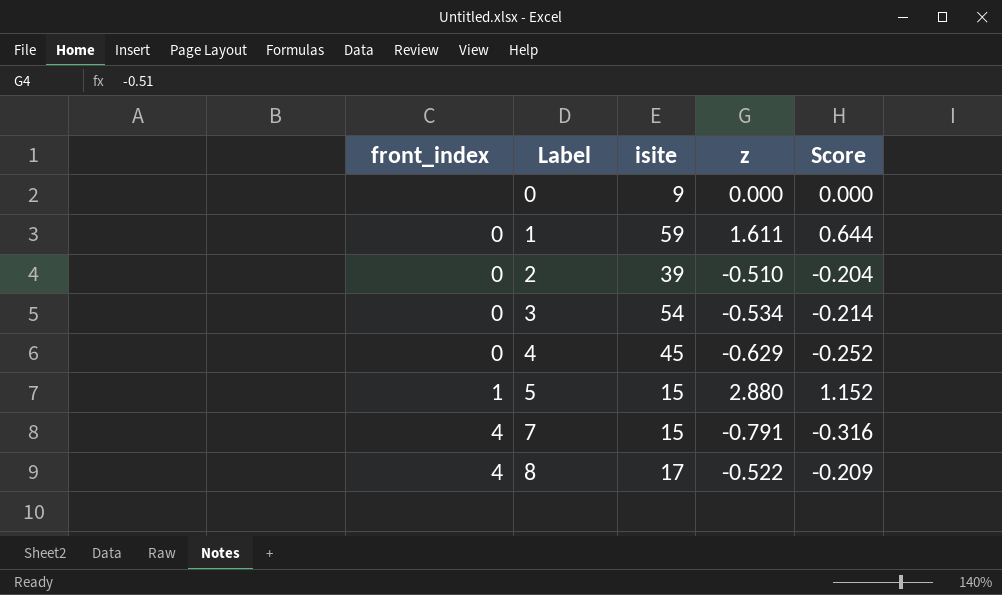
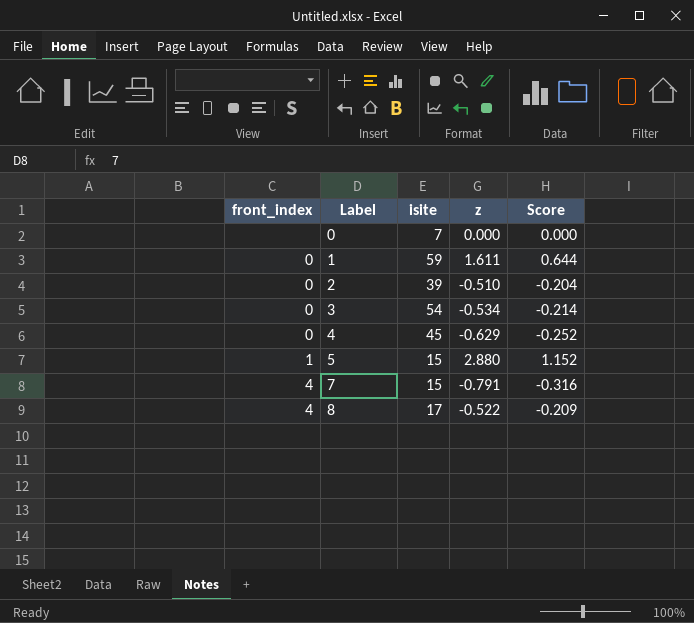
0 | isite: 9 -> 7

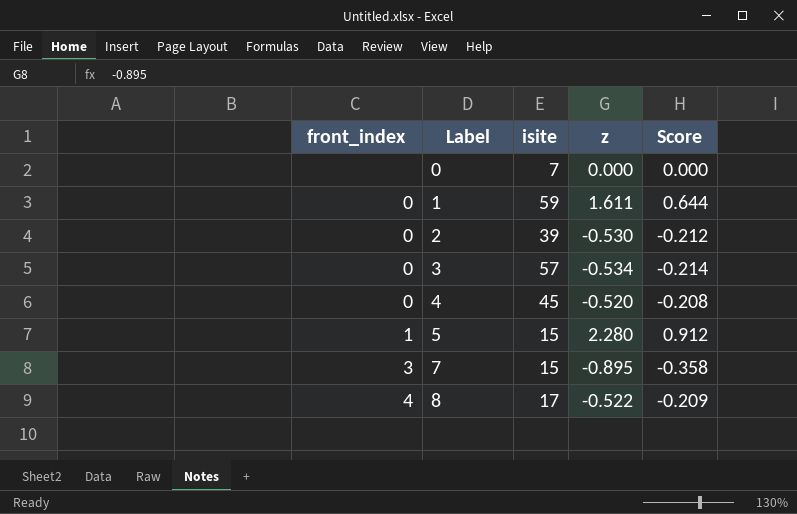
2 | z: -0.510 -> -0.530
2 | Score: -0.204 -> -0.212
3 | isite: 54 -> 57
4 | z: -0.629 -> -0.520
4 | Score: -0.252 -> -0.208
5 | z: 2.880 -> 2.280
5 | Score: 1.152 -> 0.912
7 | front_index: 4 -> 3
7 | z: -0.791 -> -0.895
7 | Score: -0.316 -> -0.358

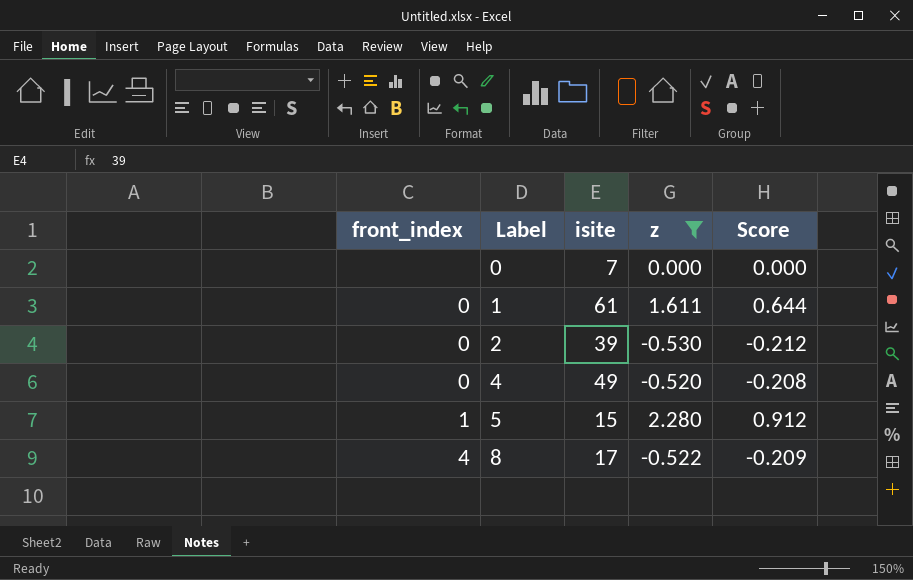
filter: none -> z >= -0.530
1 | isite: 59 -> 61
4 | isite: 45 -> 49

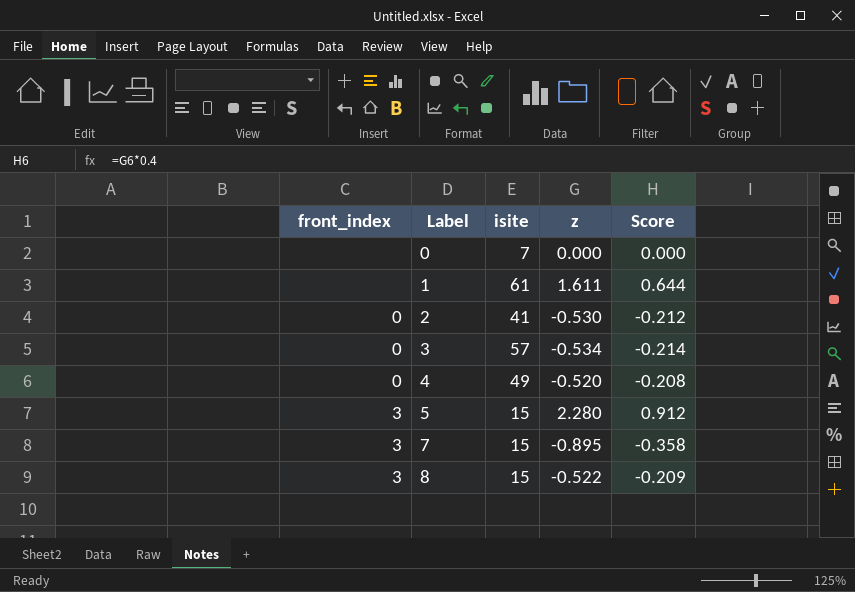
filter: z >= -0.530 -> none
1 | front_index: 0 -> none
2 | isite: 39 -> 41
5 | front_index: 1 -> 3
8 | front_index: 4 -> 3
8 | isite: 17 -> 15

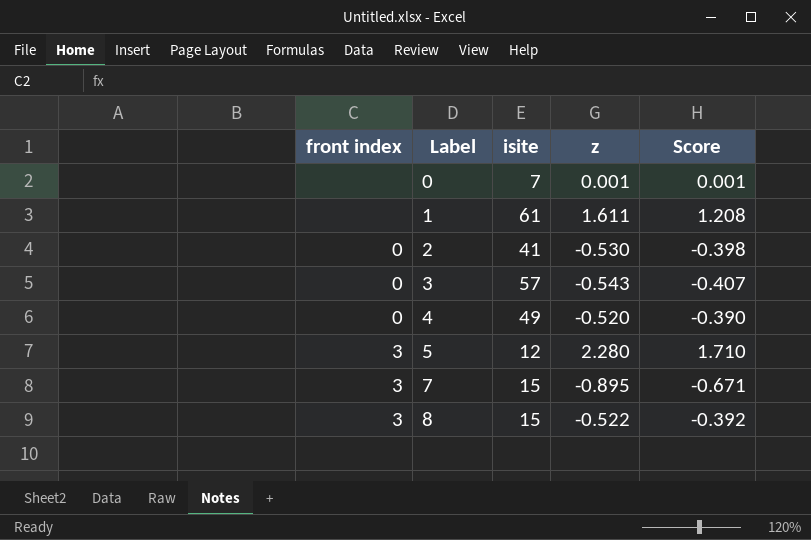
column name: front_index -> front index
column Score | formula: [z] * 0.4 -> [z] * 0.75
0 | z: 0.000 -> 0.001
3 | z: -0.534 -> -0.543
5 | isite: 15 -> 12

